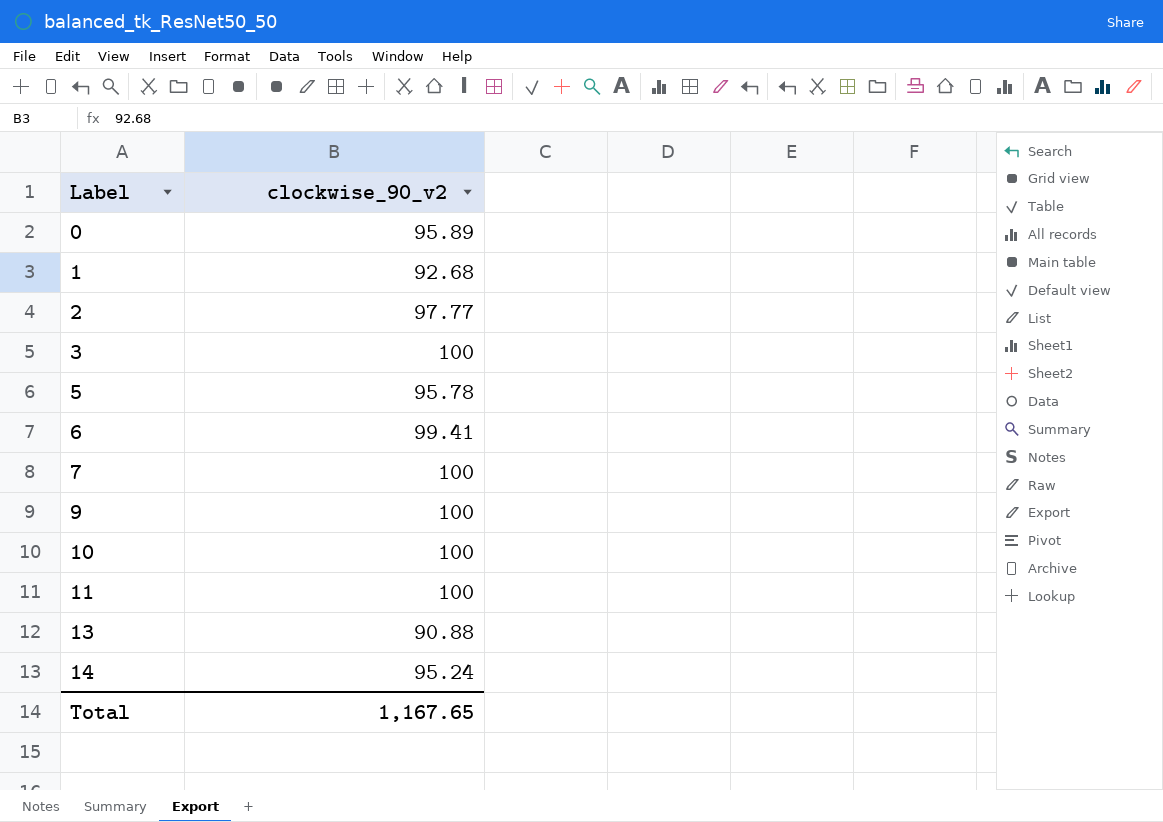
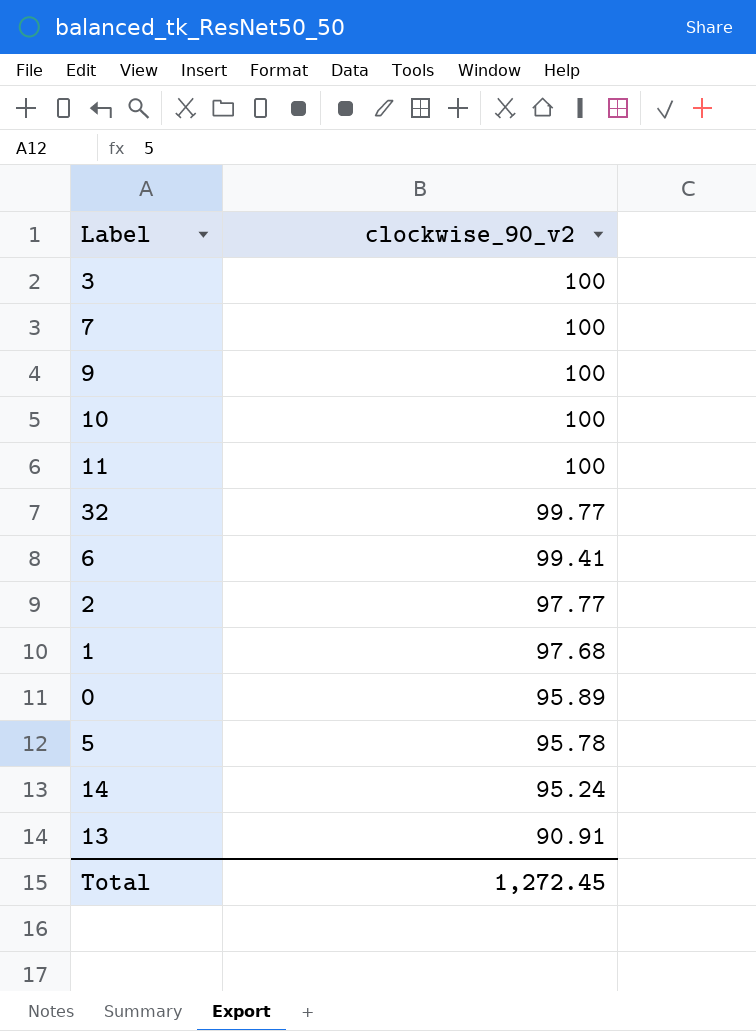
row order: Label ascending -> clockwise_90_v2 descending
row 32: none -> 99.77
1 | clockwise_90_v2: 92.68 -> 97.68
13 | clockwise_90_v2: 90.88 -> 90.91
Total | clockwise_90_v2: 1,167.65 -> 1,272.45

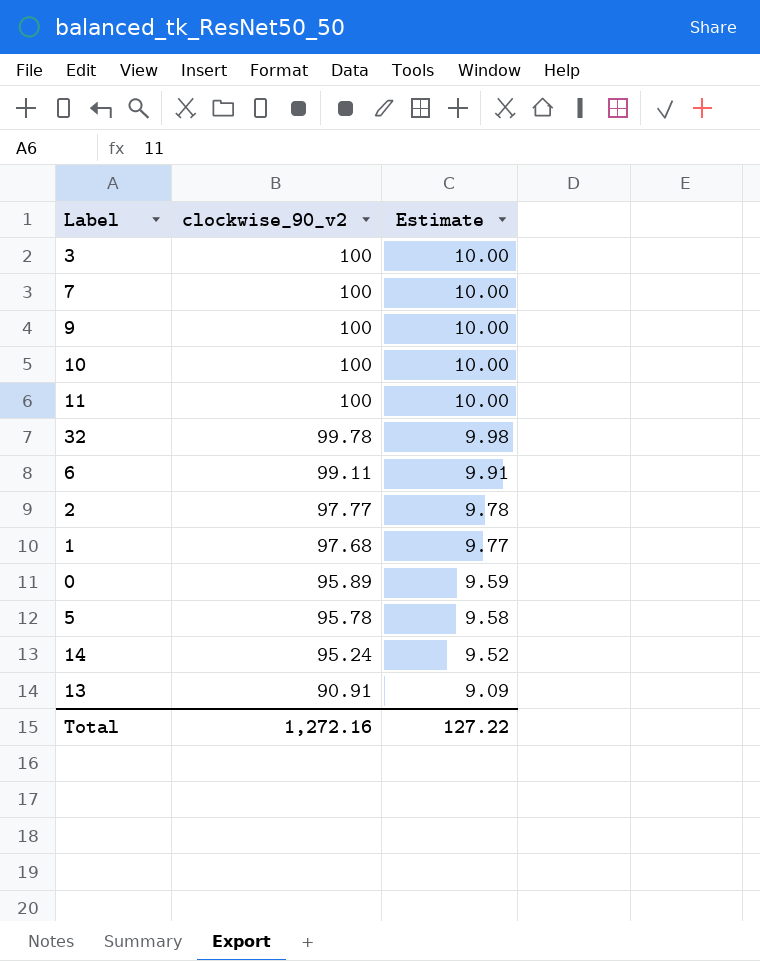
column Estimate | formula: none -> [clockwise_90_v2] * 0.1
32 | clockwise_90_v2: 99.77 -> 99.78
6 | clockwise_90_v2: 99.41 -> 99.11
Total | clockwise_90_v2: 1,272.45 -> 1,272.16

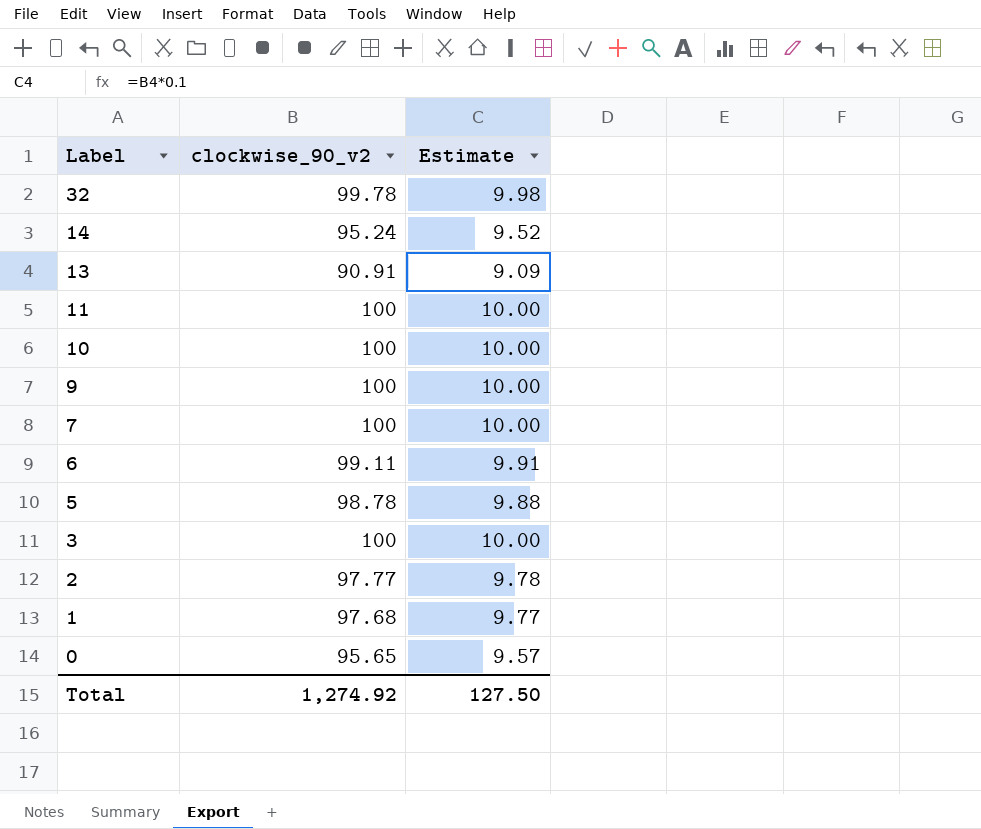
row order: clockwise_90_v2 descending -> Label descending
5 | clockwise_90_v2: 95.78 -> 98.78
5 | Estimate: 9.58 -> 9.88
0 | clockwise_90_v2: 95.89 -> 95.65
0 | Estimate: 9.59 -> 9.57
Total | clockwise_90_v2: 1,272.16 -> 1,274.92
Total | Estimate: 127.22 -> 127.50

